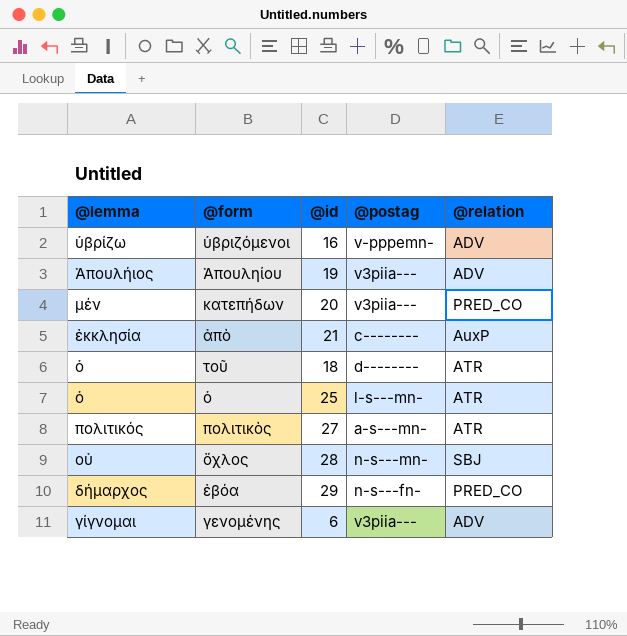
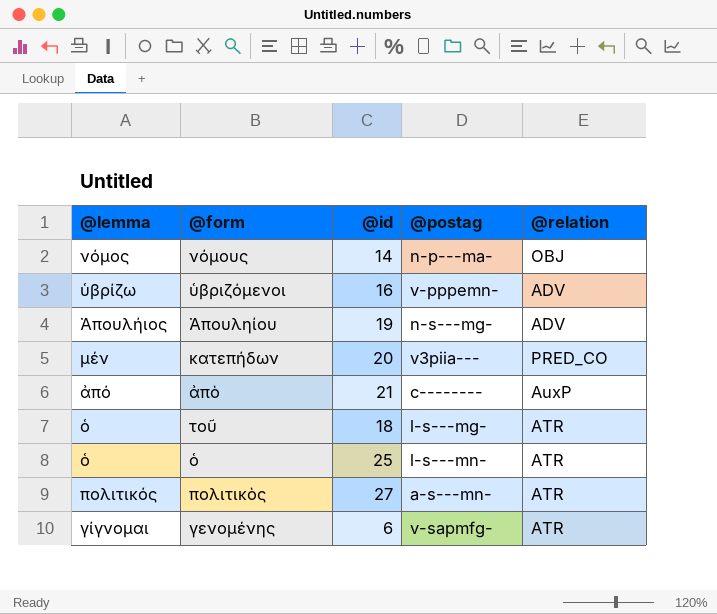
row ὄχλος: οὐ | 28 | n-s---mn- | SBJ -> none
row ἐβόα: δήμαρχος | 29 | n-s---fn- | PRED_CO -> none
row νόμους: none -> νόμος | 14 | n-p---ma- | OBJ
Ἀπουληίου | @postag: v3piia--- -> n-s---mg-
ἀπὸ | @lemma: ἐκκλησία -> ἀπό
τοῦ | @postag: d-------- -> l-s---mg-
γενομένης | @postag: v3piia--- -> v-sapmfg-
γενομένης | @relation: ADV -> ATR

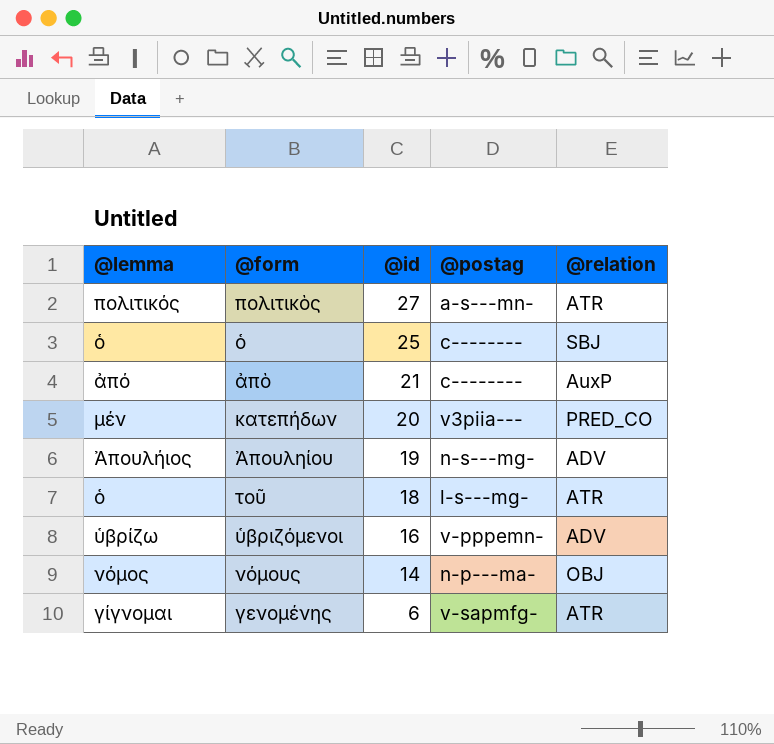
row order: none -> @id descending
ὁ | @postag: l-s---mn- -> c--------
ὁ | @relation: ATR -> SBJ

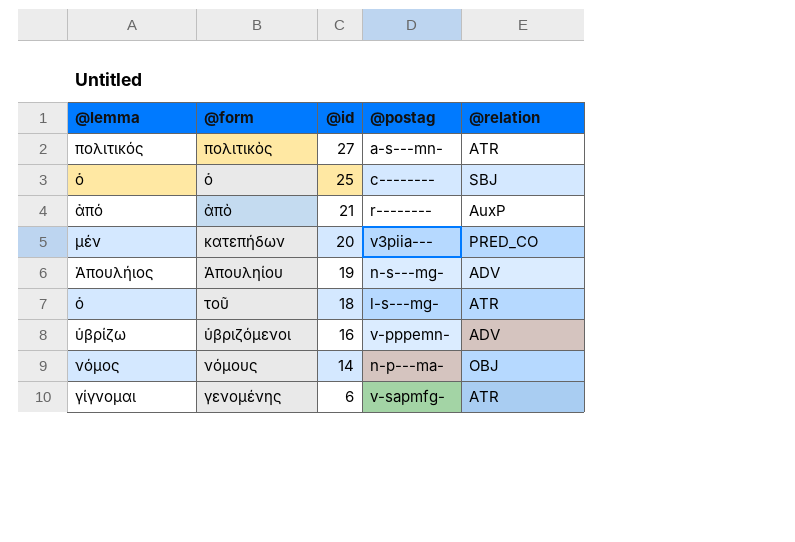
ἀπὸ | @postag: c-------- -> r--------

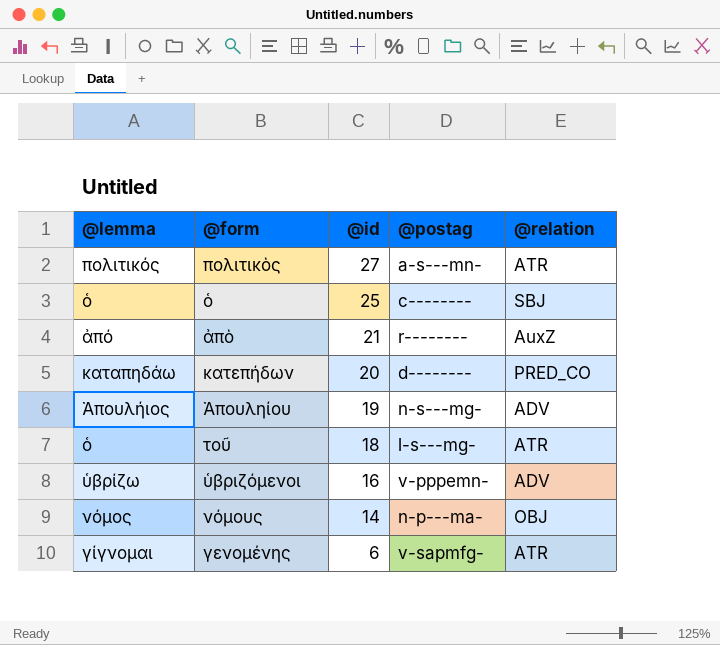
ἀπὸ | @relation: AuxP -> AuxZ
κατεπήδων | @lemma: μέν -> καταπηδάω
κατεπήδων | @postag: v3piia--- -> d--------

